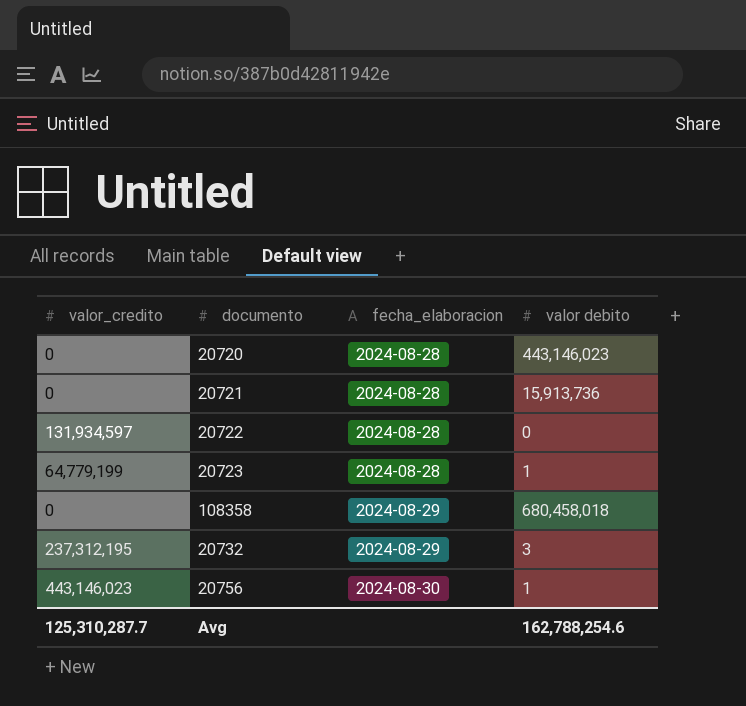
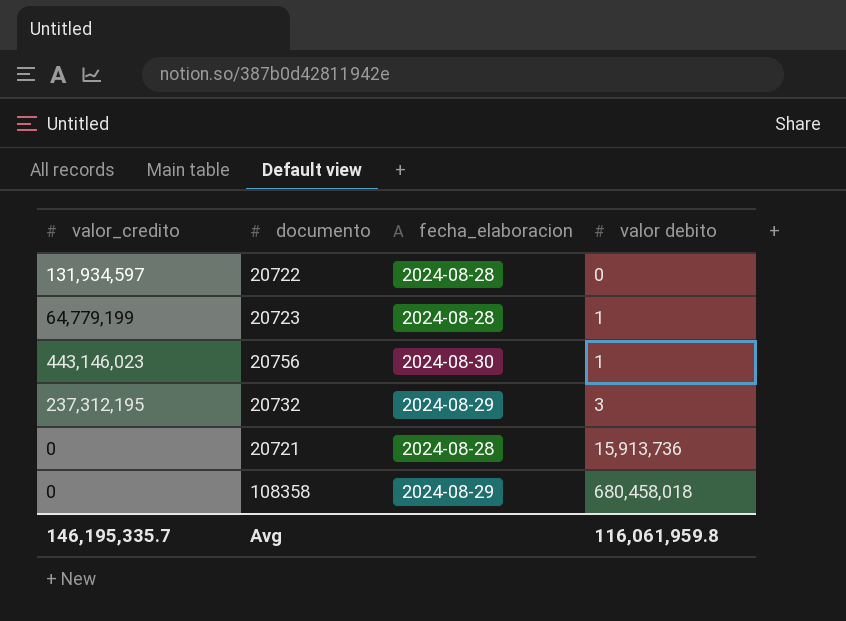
row order: fecha_elaboracion ascending -> valor debito ascending
row 20720: 0 | 2024-08-28 | 443,146,023 -> none
Avg | valor_credito: 125,310,287.7 -> 146,195,335.7
Avg | valor debito: 162,788,254.6 -> 116,061,959.8

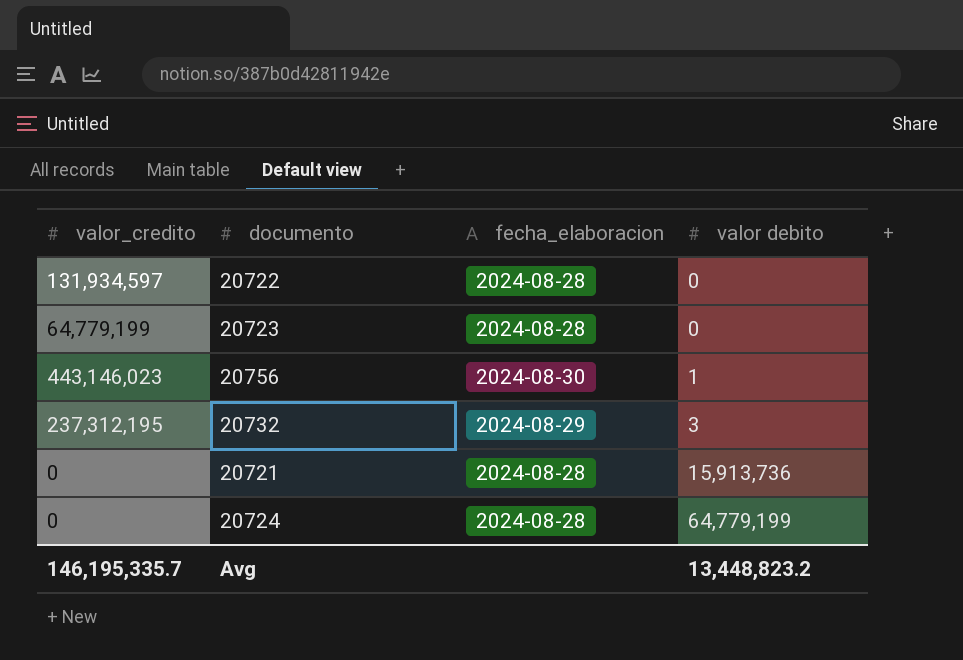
row 108358: 0 | 2024-08-29 | 680,458,018 -> none
20723 | valor debito: 1 -> 0
row 20724: none -> 0 | 2024-08-28 | 64,779,199
Avg | valor debito: 116,061,959.8 -> 13,448,823.2

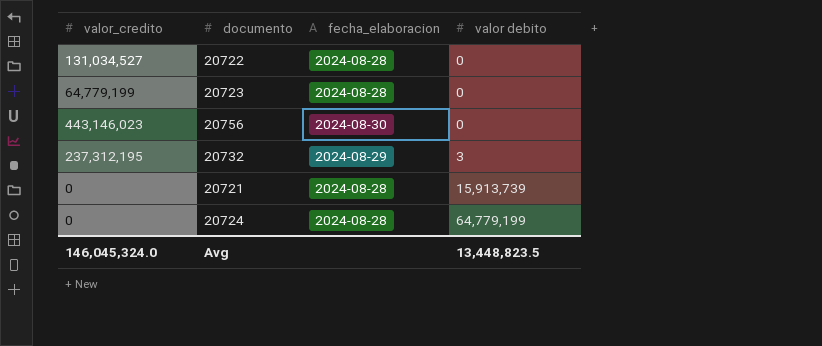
20722 | valor_credito: 131,934,597 -> 131,034,527
20756 | valor debito: 1 -> 0
20721 | valor debito: 15,913,736 -> 15,913,739
Avg | valor_credito: 146,195,335.7 -> 146,045,324.0
Avg | valor debito: 13,448,823.2 -> 13,448,823.5

